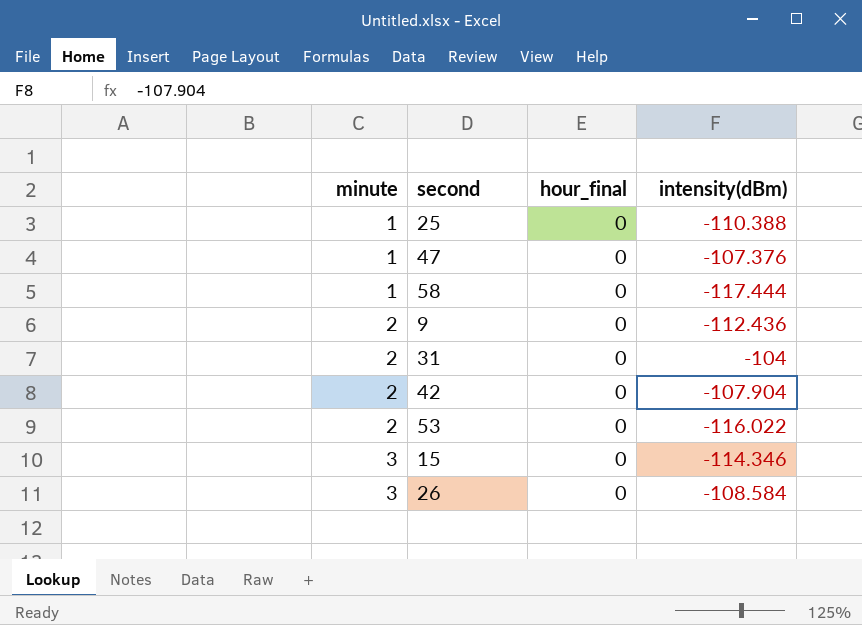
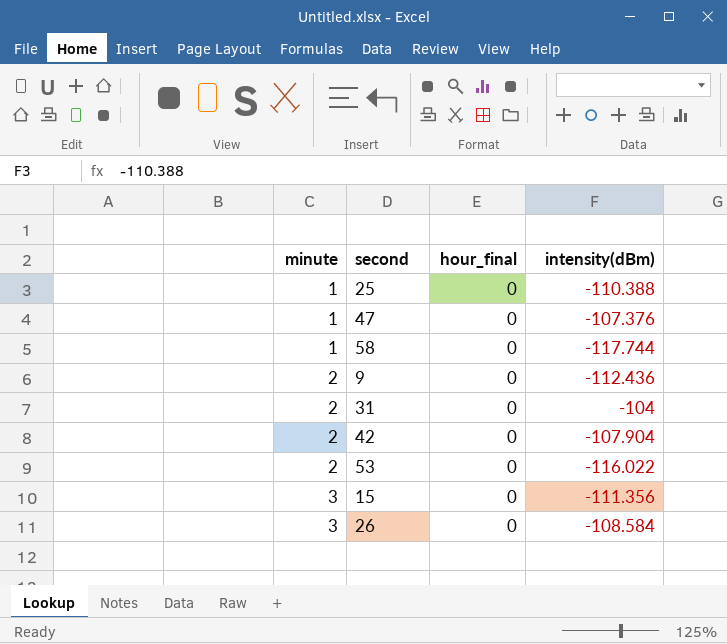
58 | intensity(dBm): -117.444 -> -117.744
15 | intensity(dBm): -114.346 -> -111.356

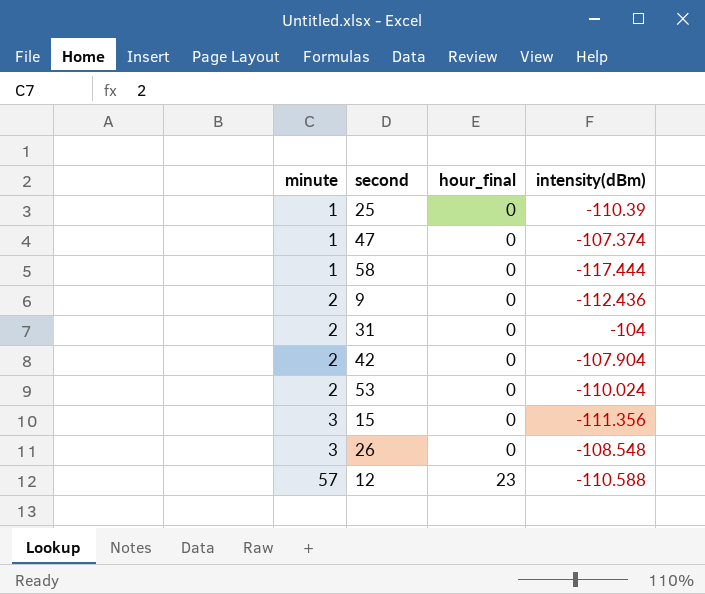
25 | intensity(dBm): -110.388 -> -110.39
47 | intensity(dBm): -107.376 -> -107.374
58 | intensity(dBm): -117.744 -> -117.444
53 | intensity(dBm): -116.022 -> -110.024
26 | intensity(dBm): -108.584 -> -108.548
row 12: none -> 57 | 23 | -110.588

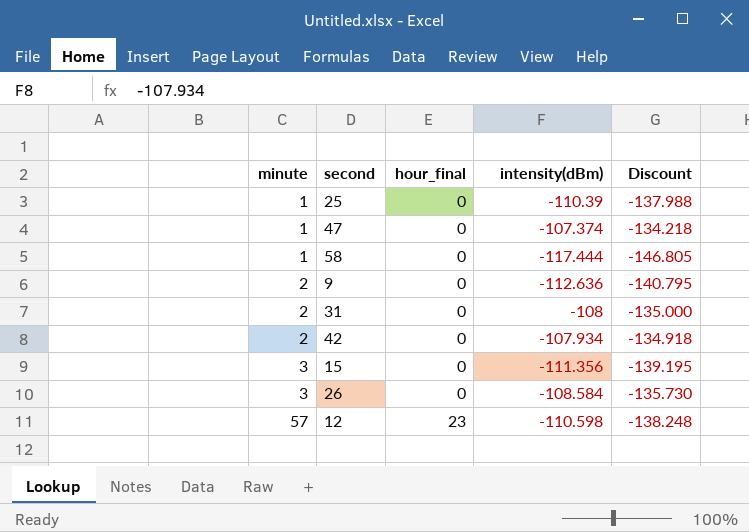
column Discount | formula: none -> [intensity(dBm)] * 1.25
row 53: 2 | 0 | -110.024 -> none
9 | intensity(dBm): -112.436 -> -112.636
31 | intensity(dBm): -104 -> -108
42 | intensity(dBm): -107.904 -> -107.934
26 | intensity(dBm): -108.548 -> -108.584
12 | intensity(dBm): -110.588 -> -110.598

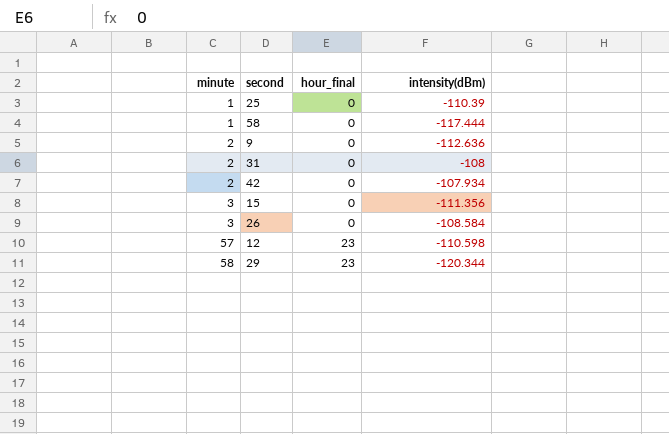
column Discount | formula: [intensity(dBm)] * 1.25 -> none
row 47: 1 | 0 | -107.374 | -134.218 -> none
row 29: none -> 58 | 23 | -120.344

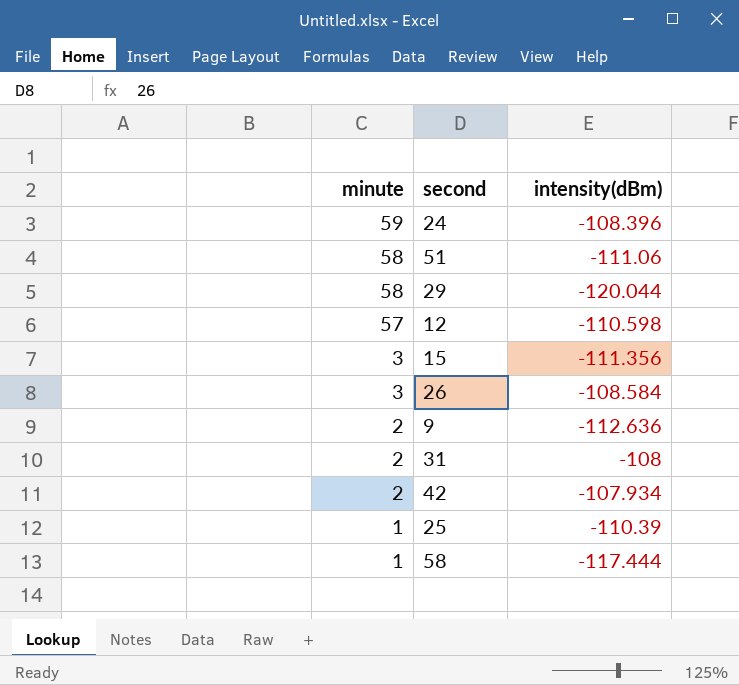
row order: minute ascending -> minute descending
column hour_final | position: 3 -> none
row 24: none -> 59 | -108.396
row 51: none -> 58 | -111.06
29 | intensity(dBm): -120.344 -> -120.044

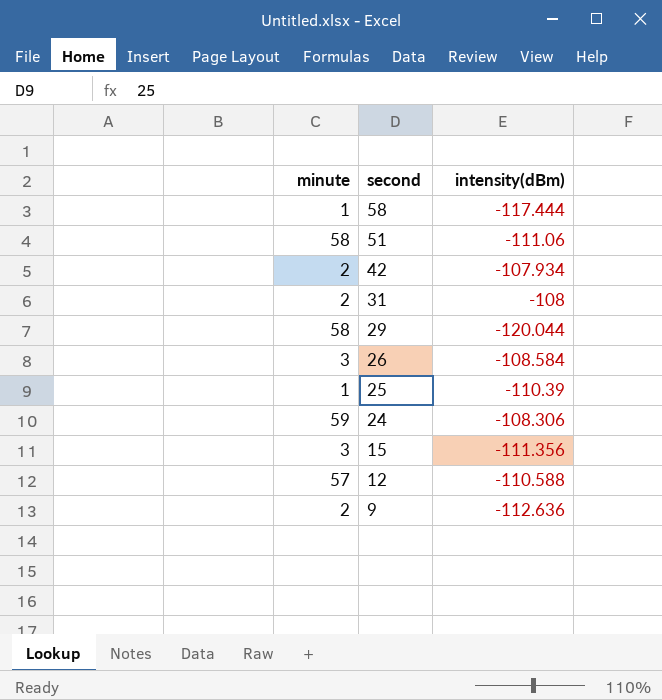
row order: minute descending -> second descending
24 | intensity(dBm): -108.396 -> -108.306
12 | intensity(dBm): -110.598 -> -110.588

